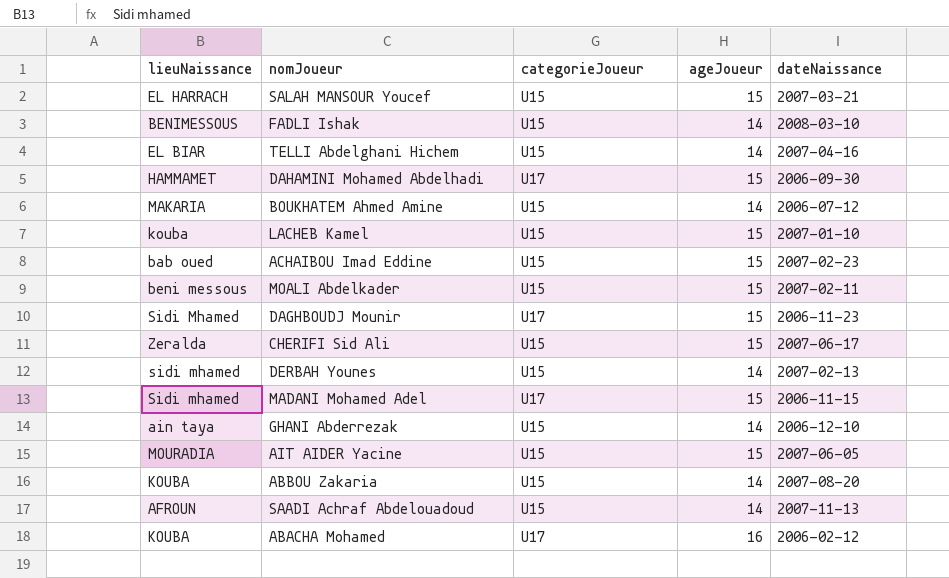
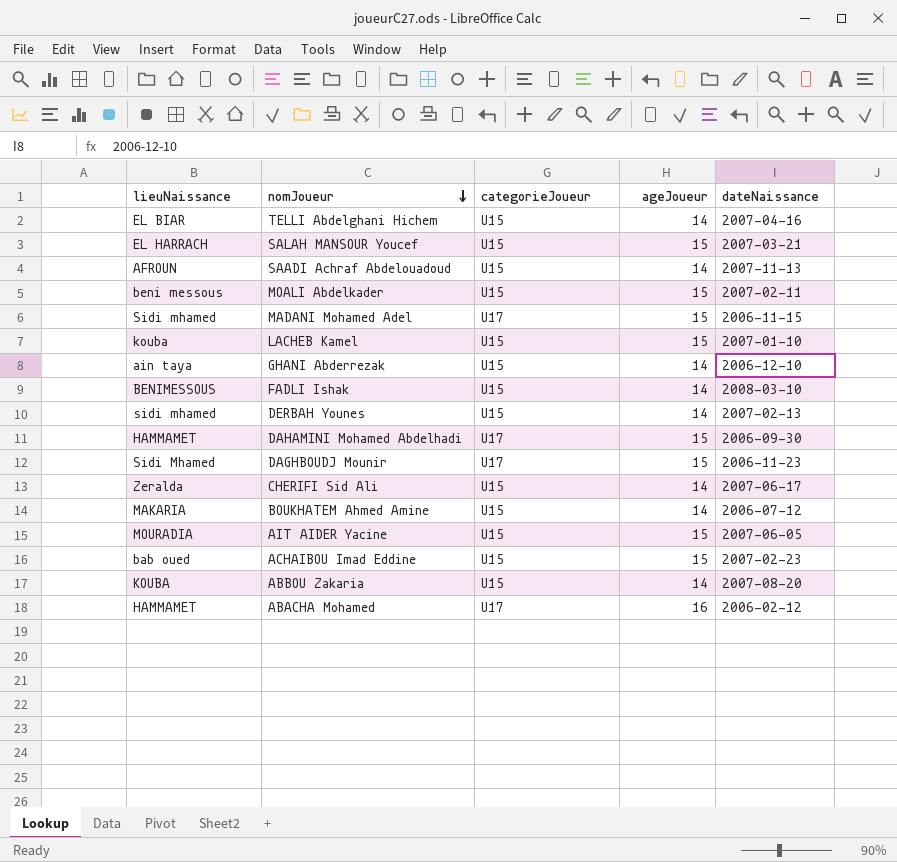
row order: none -> nomJoueur descending
CHERIFI Sid Ali | ageJoueur: 15 -> 14
ABACHA Mohamed | lieuNaissance: KOUBA -> HAMMAMET

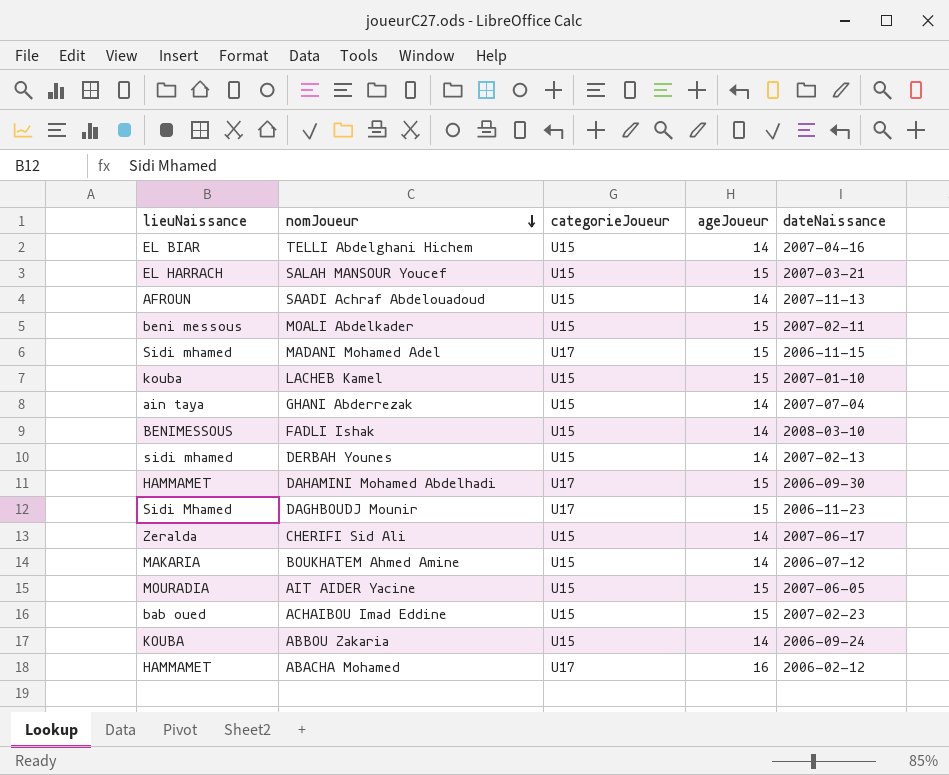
GHANI Abderrezak | dateNaissance: 2006-12-10 -> 2007-07-04
ABBOU Zakaria | dateNaissance: 2007-08-20 -> 2006-09-24

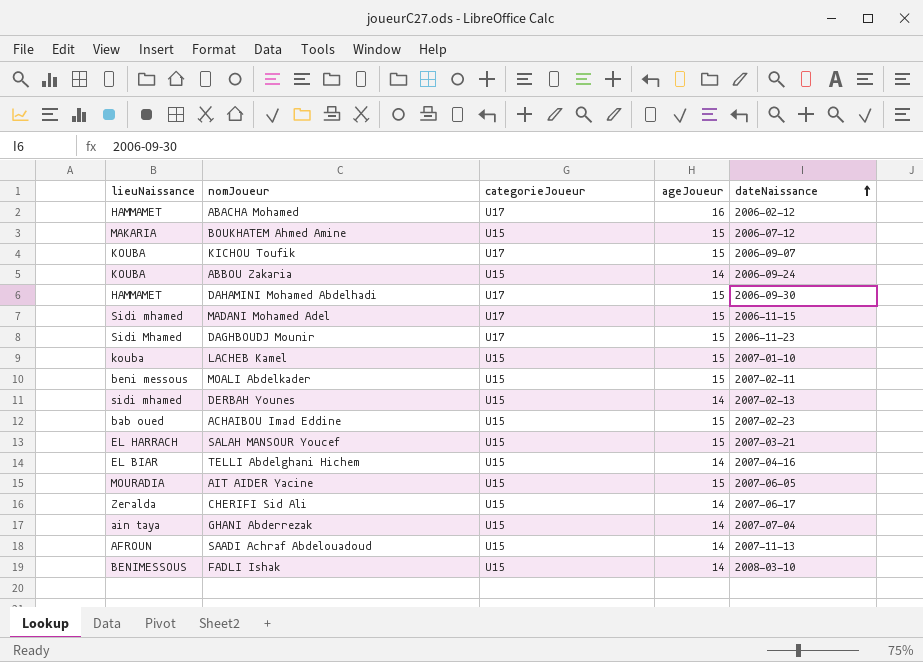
row order: nomJoueur descending -> dateNaissance ascending
BOUKHATEM Ahmed Amine | ageJoueur: 14 -> 15
row KICHOU Toufik: none -> KOUBA | U17 | 15 | 2006-09-07

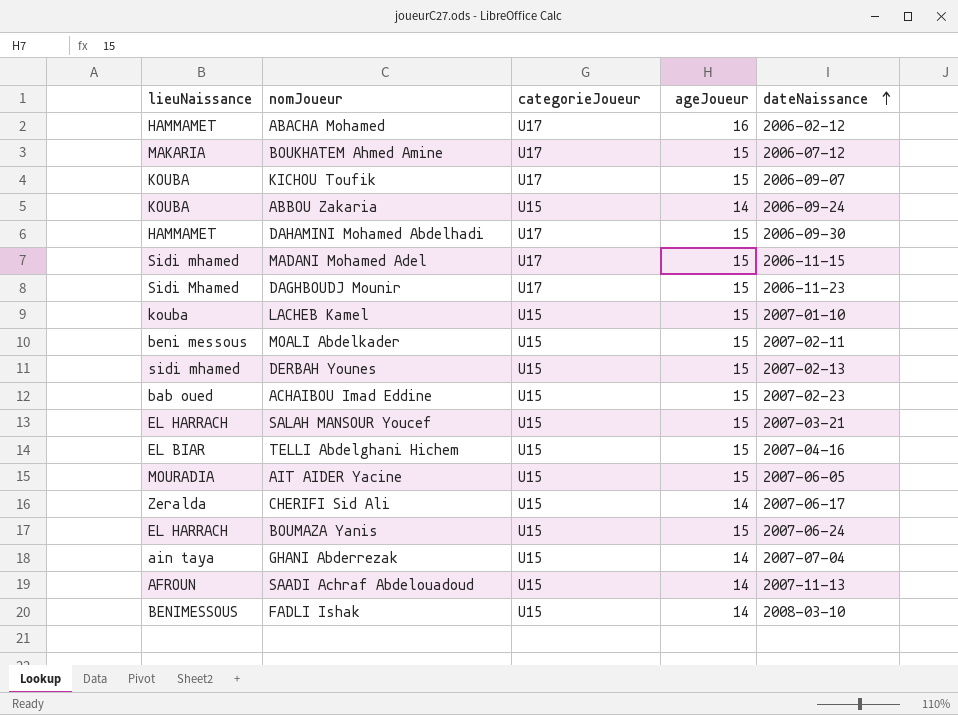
BOUKHATEM Ahmed Amine | categorieJoueur: U15 -> U17
DERBAH Younes | ageJoueur: 14 -> 15
TELLI Abdelghani Hichem | ageJoueur: 14 -> 15
row BOUMAZA Yanis: none -> EL HARRACH | U15 | 15 | 2007-06-24

